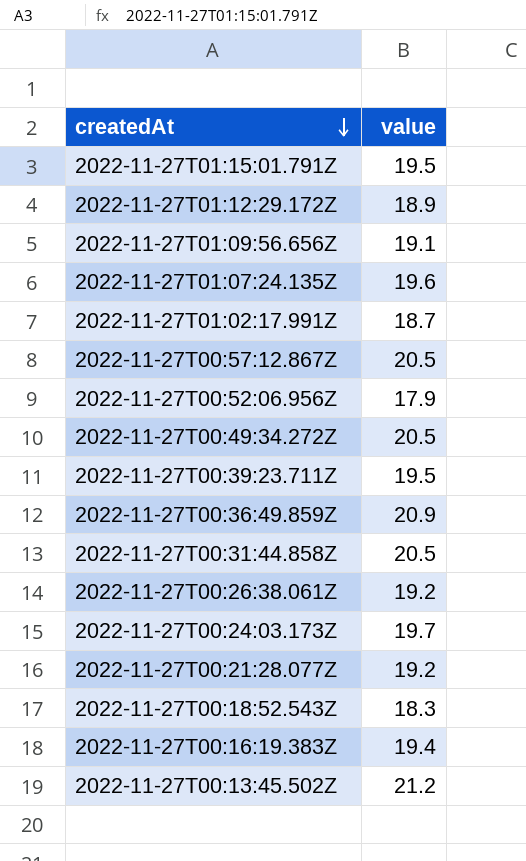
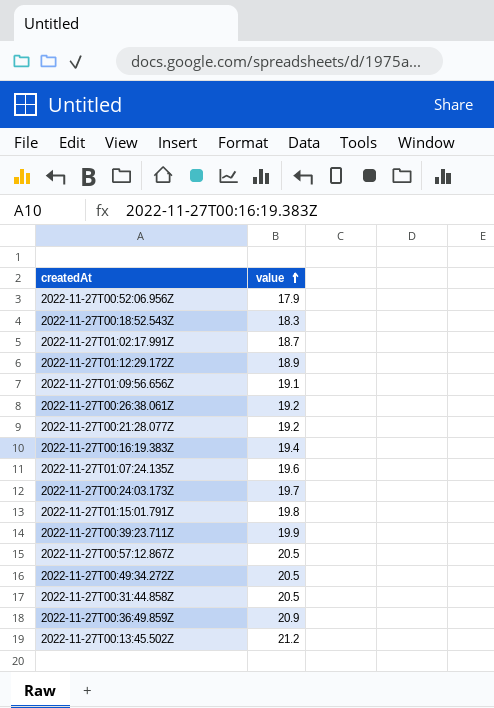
row order: createdAt descending -> value ascending
2022-11-27T01:15:01.791Z | value: 19.5 -> 19.8
2022-11-27T00:39:23.711Z | value: 19.5 -> 19.9

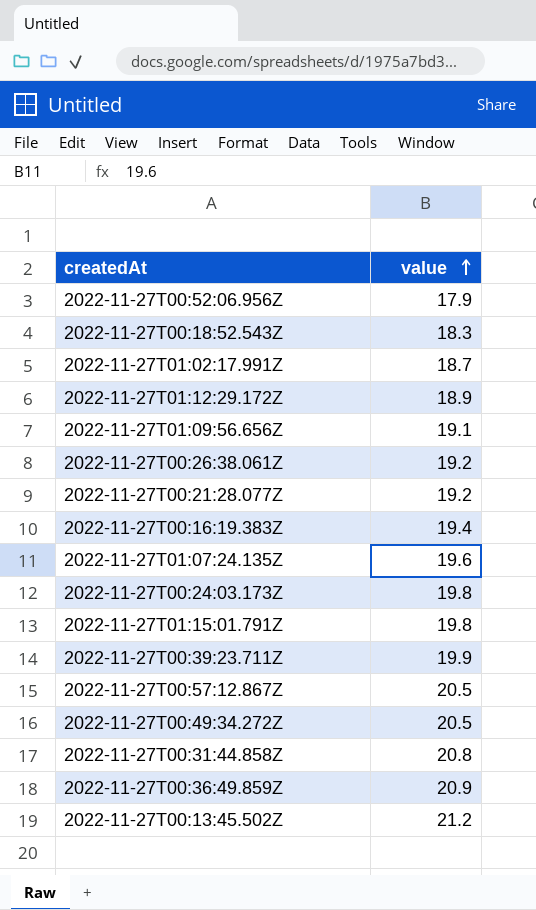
2022-11-27T00:24:03.173Z | value: 19.7 -> 19.8
2022-11-27T00:31:44.858Z | value: 20.5 -> 20.8

